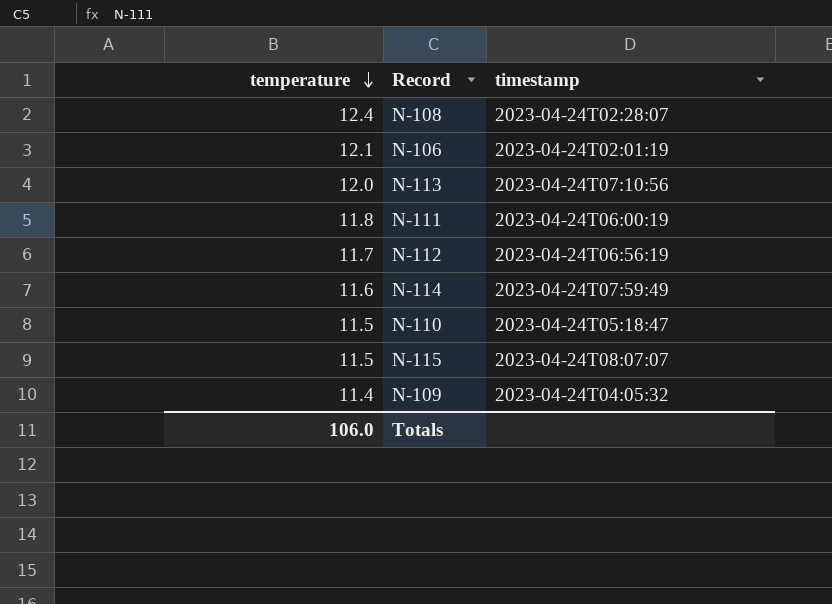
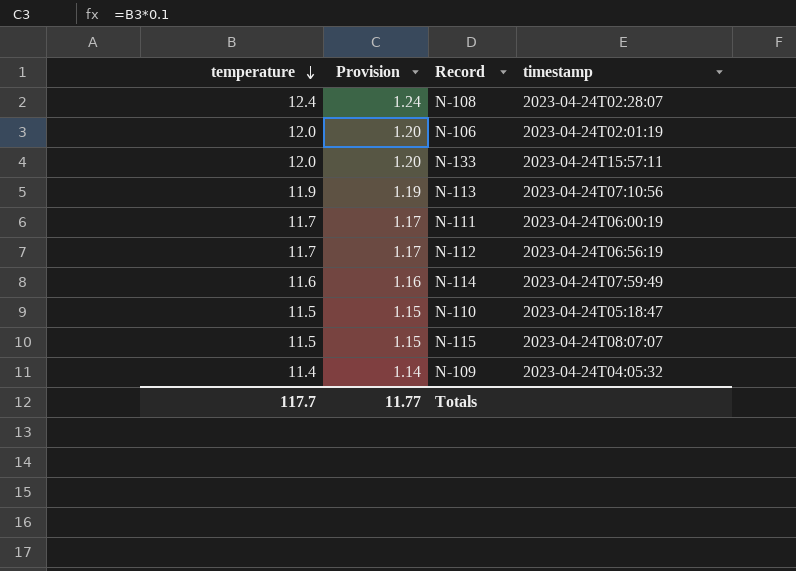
column Provision | formula: none -> [temperature] * 0.1
N-106 | temperature: 12.1 -> 12.0
row N-133: none -> 12.0 | 1.20 | 2023-04-24T15:57:11
N-113 | temperature: 12.0 -> 11.9
N-111 | temperature: 11.8 -> 11.7
Totals | temperature: 106.0 -> 117.7

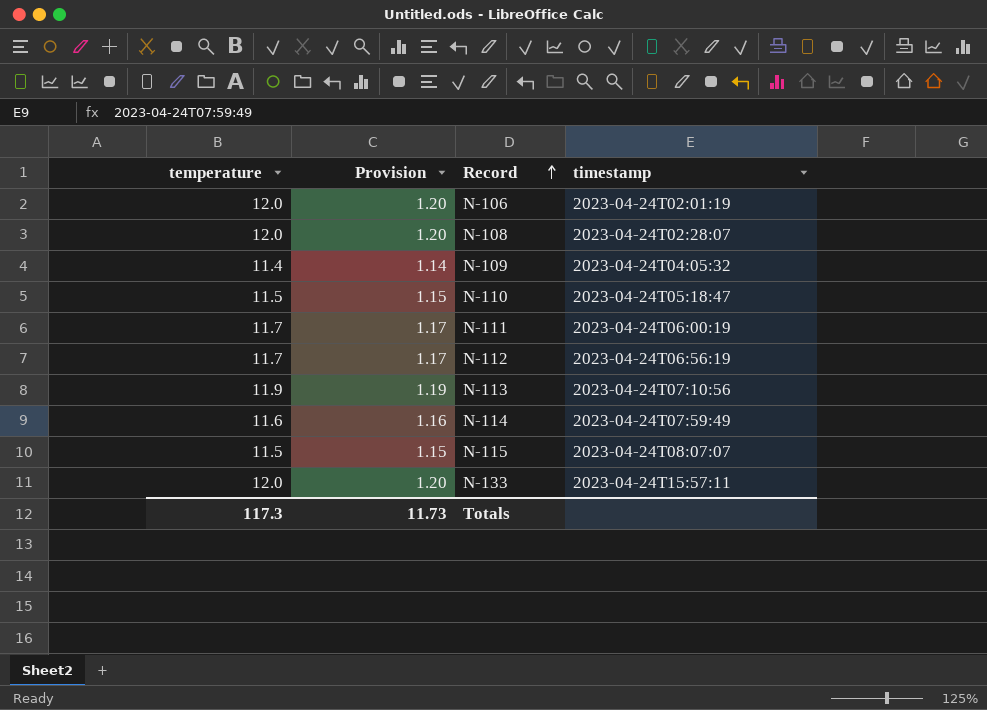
row order: temperature descending -> Record ascending
N-108 | temperature: 12.4 -> 12.0
N-108 | Provision: 1.24 -> 1.20
Totals | temperature: 117.7 -> 117.3
Totals | Provision: 11.77 -> 11.73

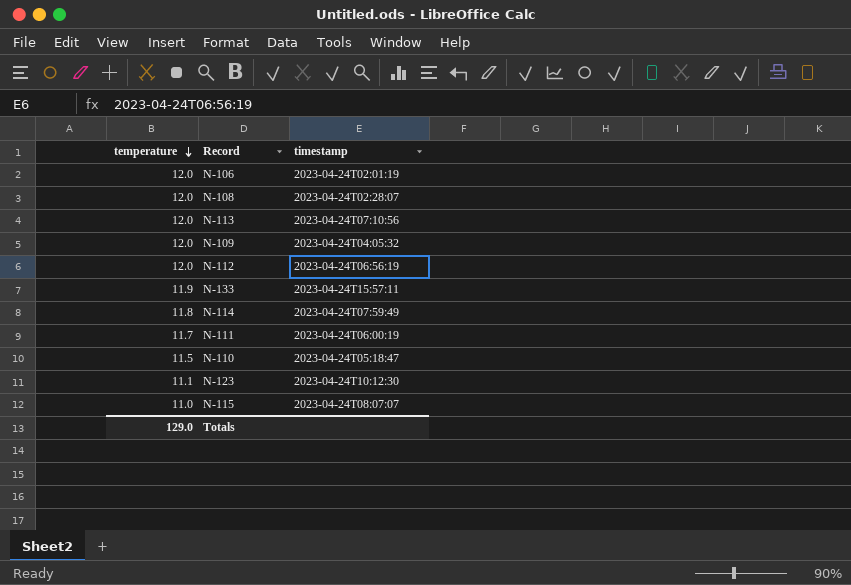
row order: Record ascending -> temperature descending
column Provision | formula: [temperature] * 0.1 -> none
N-113 | temperature: 11.9 -> 12.0
N-109 | temperature: 11.4 -> 12.0
N-112 | temperature: 11.7 -> 12.0
N-133 | temperature: 12.0 -> 11.9
N-114 | temperature: 11.6 -> 11.8
row N-123: none -> 11.1 | 2023-04-24T10:12:30
N-115 | temperature: 11.5 -> 11.0
Totals | temperature: 117.3 -> 129.0

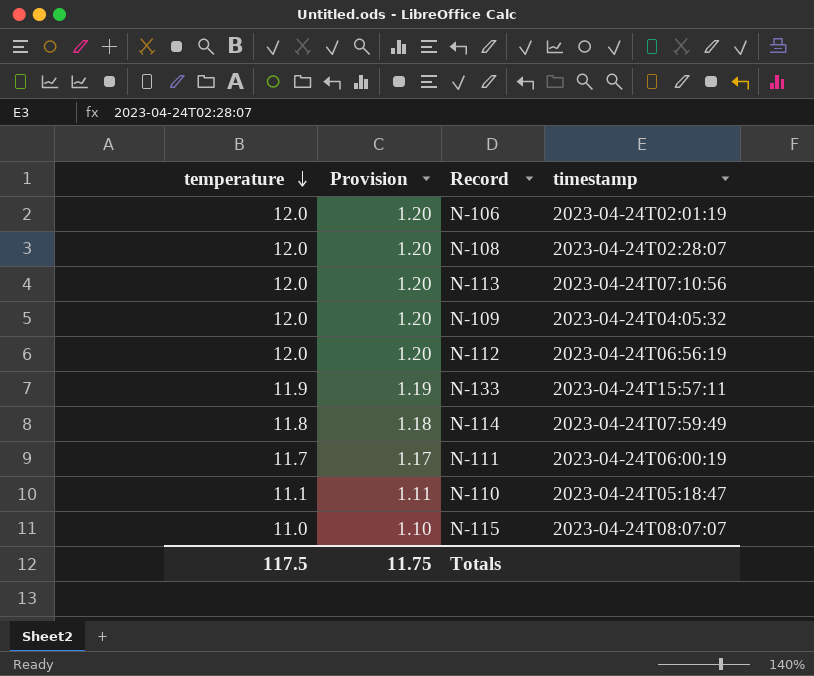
column Provision | formula: none -> [temperature] * 0.1
row N-123: 11.1 | 2023-04-24T10:12:30 -> none
N-110 | temperature: 11.5 -> 11.1
Totals | temperature: 129.0 -> 117.5

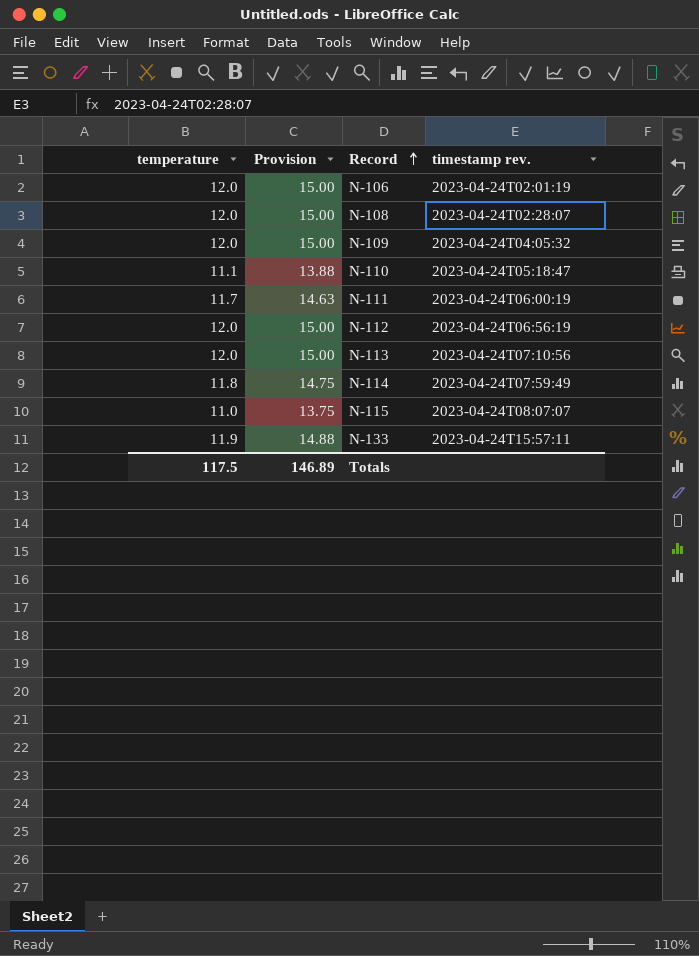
row order: temperature descending -> Record ascending
column Provision | formula: [temperature] * 0.1 -> [temperature] * 1.25
column name: timestamp -> timestamp rev.
Totals | Provision: 11.75 -> 146.89

